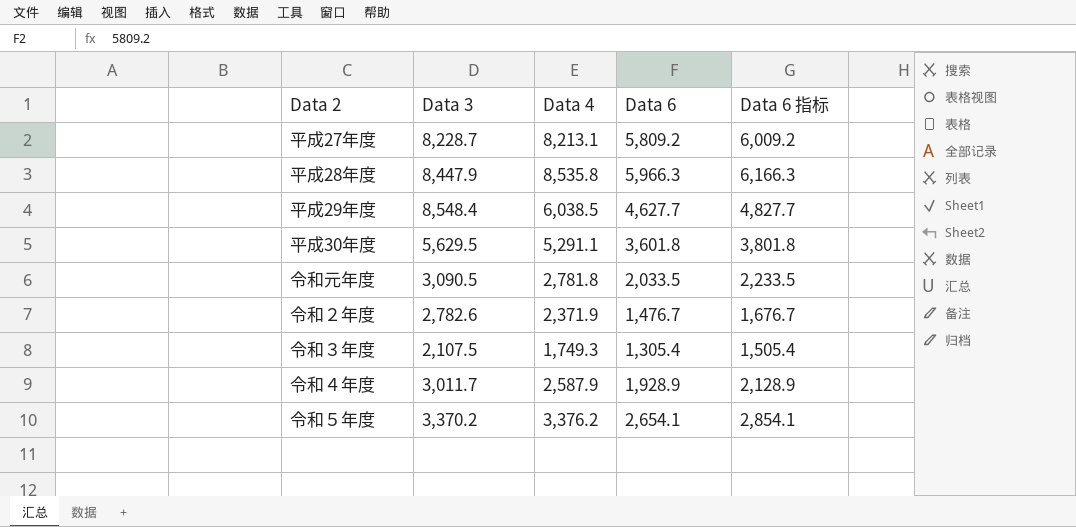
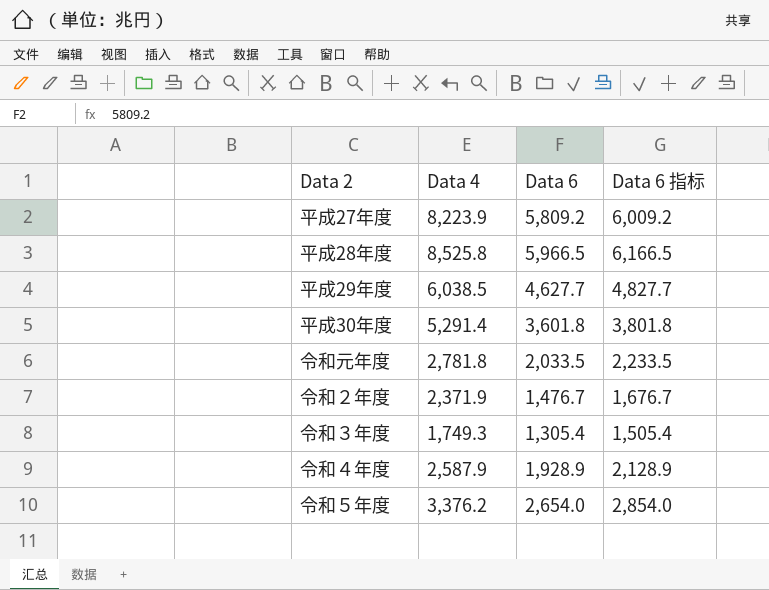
column Data 3 | position: 2 -> none
平成27年度 | Data 4: 8,213.1 -> 8,223.9
平成28年度 | Data 4: 8,535.8 -> 8,525.8
平成28年度 | Data 6: 5,966.3 -> 5,966.5
平成28年度 | Data 6 指标: 6,166.3 -> 6,166.5
平成30年度 | Data 4: 5,291.1 -> 5,291.4
令和５年度 | Data 6: 2,654.1 -> 2,654.0
令和５年度 | Data 6 指标: 2,854.1 -> 2,854.0

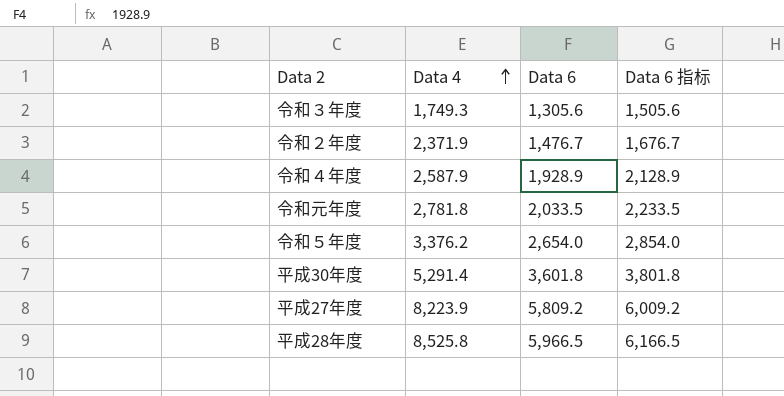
row order: none -> Data 4 ascending
row 平成29年度: 6,038.5 | 4,627.7 | 4,827.7 -> none
令和３年度 | Data 6: 1,305.4 -> 1,305.6
令和３年度 | Data 6 指标: 1,505.4 -> 1,505.6

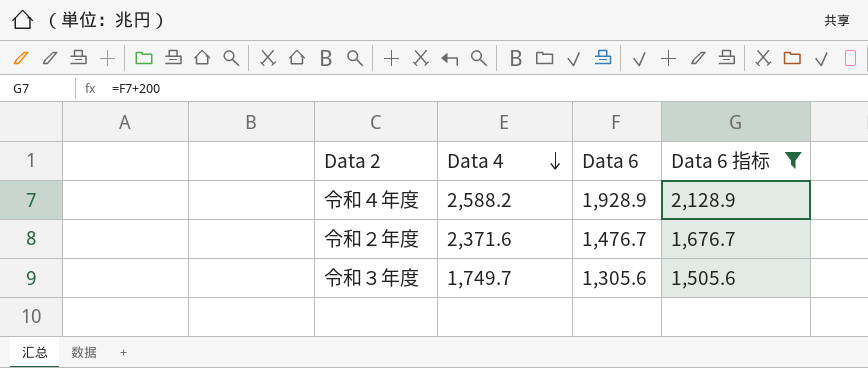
filter: none -> Data 6 指标 <= 2,128.9
row order: Data 4 ascending -> Data 4 descending
令和４年度 | Data 4: 2,587.9 -> 2,588.2
令和２年度 | Data 4: 2,371.9 -> 2,371.6
令和３年度 | Data 4: 1,749.3 -> 1,749.7

